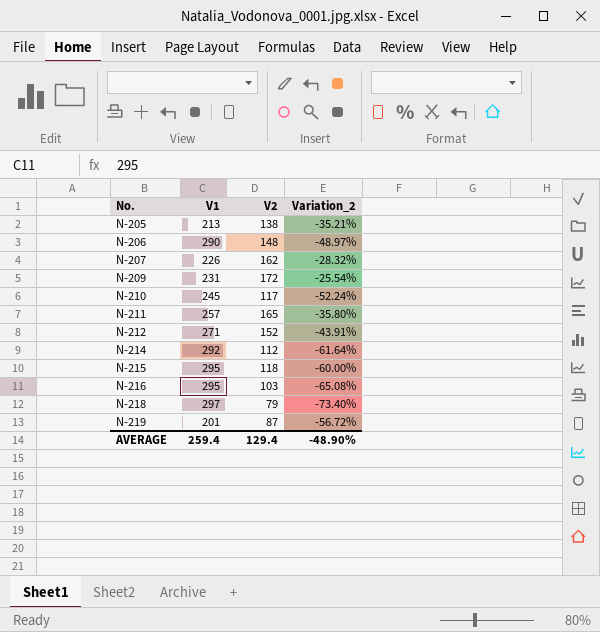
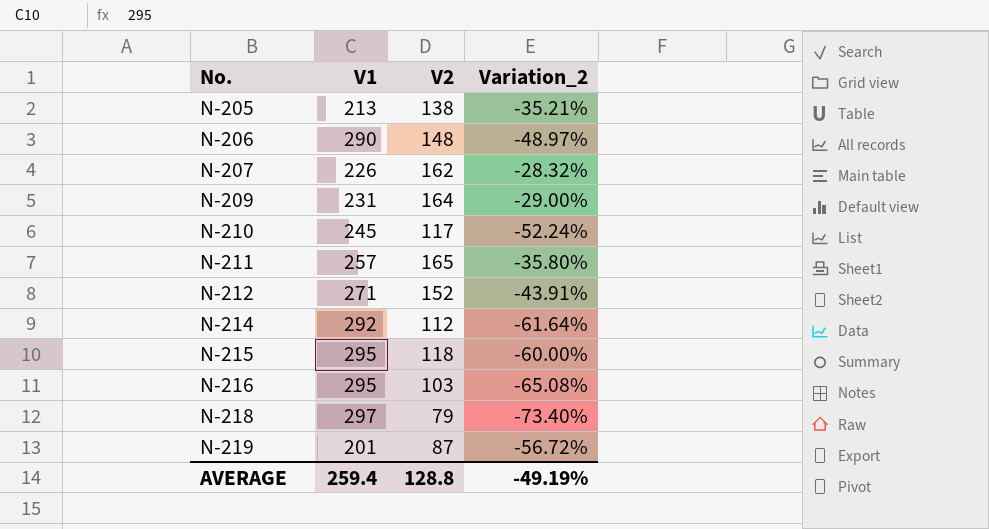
N-209 | V2: 172 -> 164
N-209 | Variation_2: -25.54% -> -29.00%
AVERAGE | V2: 129.4 -> 128.8
AVERAGE | Variation_2: -48.90% -> -49.19%

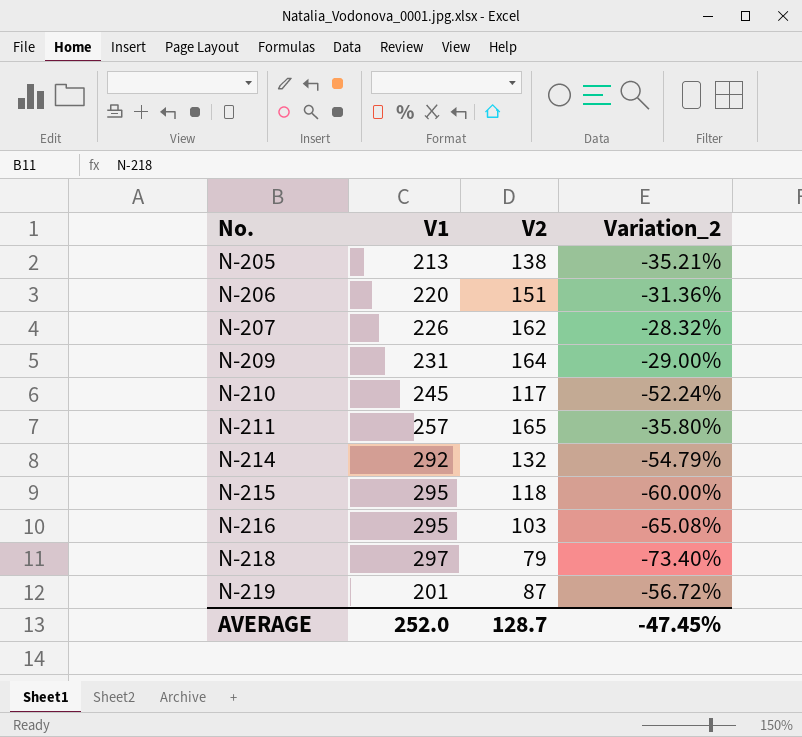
row N-212: 271 | 152 | -43.91% -> none
N-206 | V1: 290 -> 220
N-206 | V2: 148 -> 151
N-206 | Variation_2: -48.97% -> -31.36%
N-214 | V2: 112 -> 132
N-214 | Variation_2: -61.64% -> -54.79%
AVERAGE | V1: 259.4 -> 252.0
AVERAGE | V2: 128.8 -> 128.7
AVERAGE | Variation_2: -49.19% -> -47.45%

